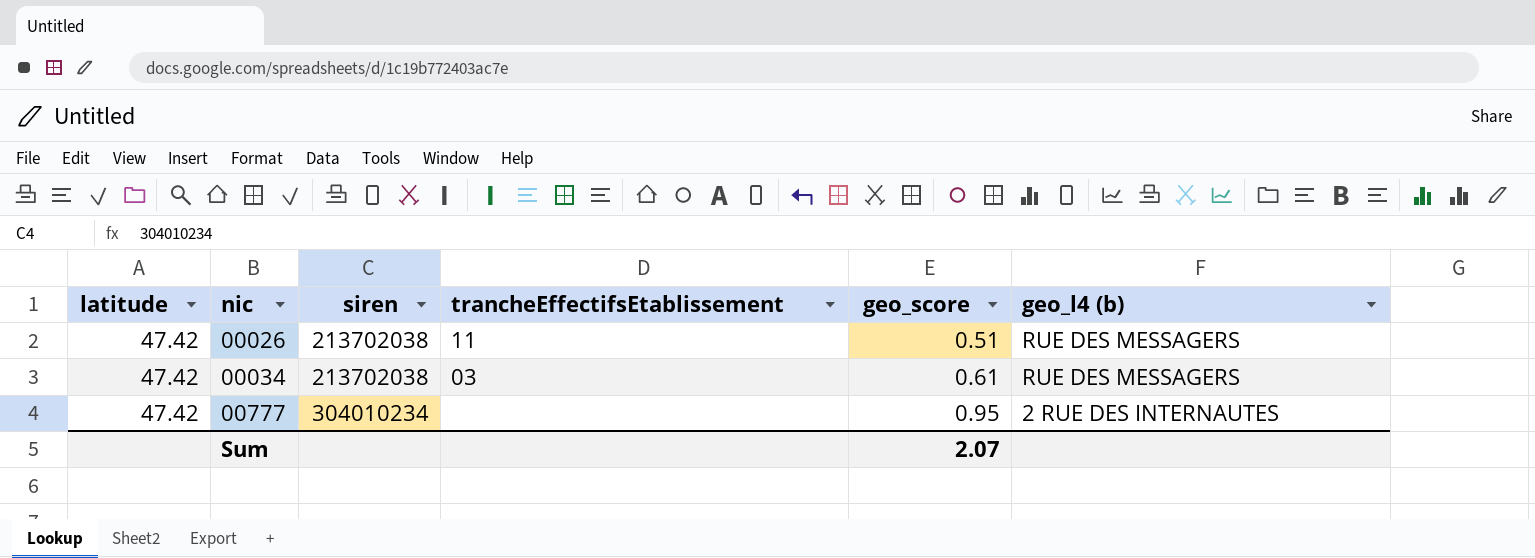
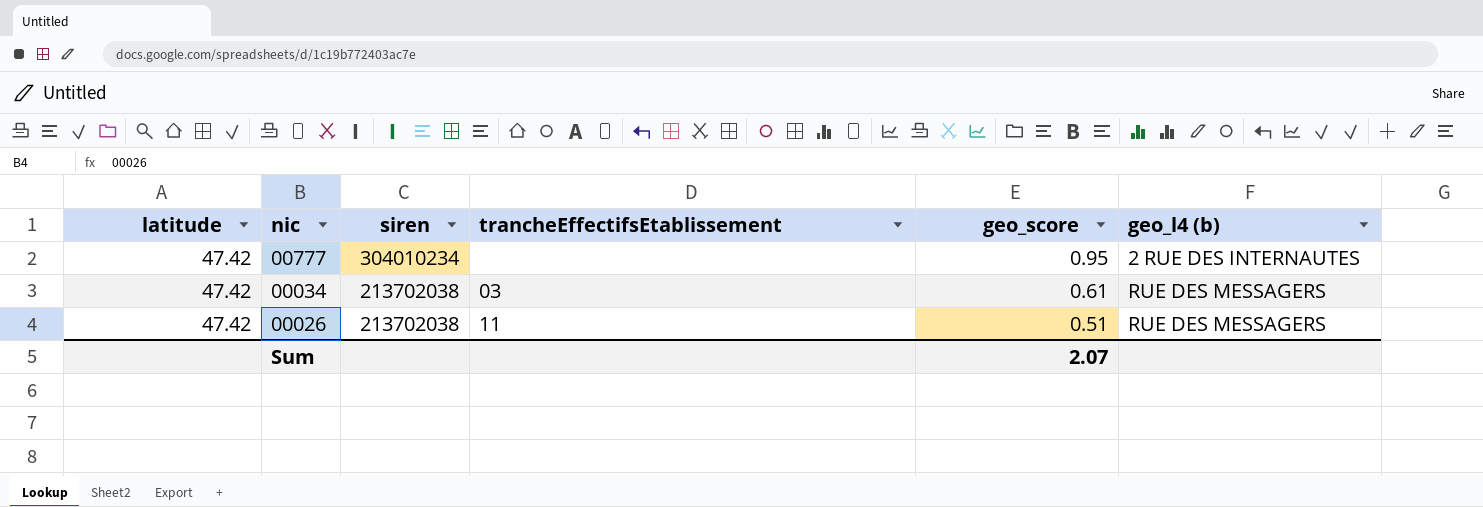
row order: nic ascending -> nic descending

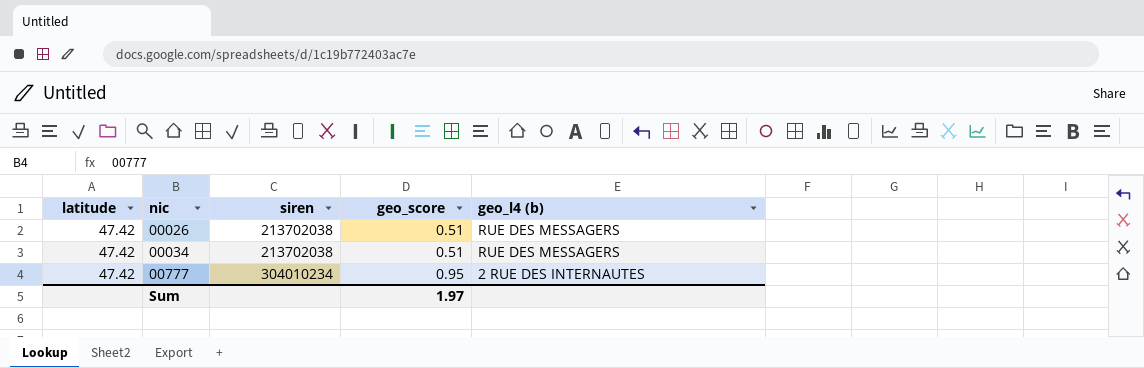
row order: nic descending -> nic ascending
column trancheEffectifsEtablissement | position: 4 -> none
00034 | geo_score: 0.61 -> 0.51
Sum | geo_score: 2.07 -> 1.97

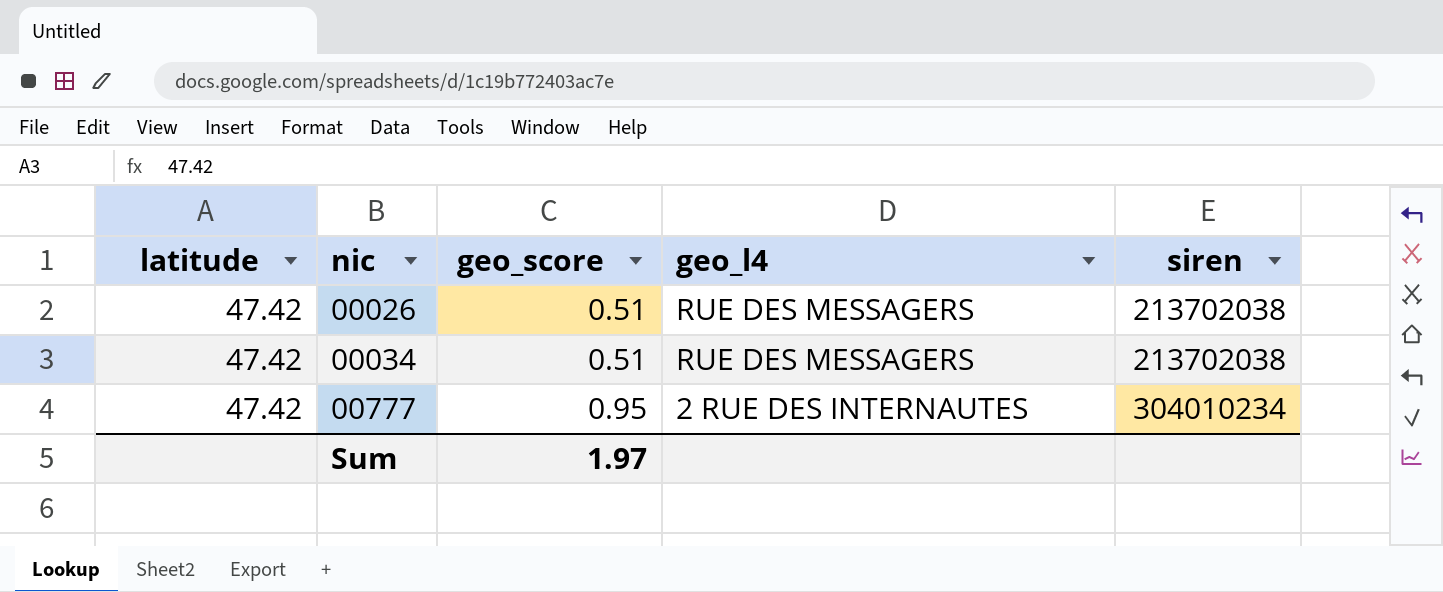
column name: geo_l4 (b) -> geo_l4
column siren | position: 3 -> 5

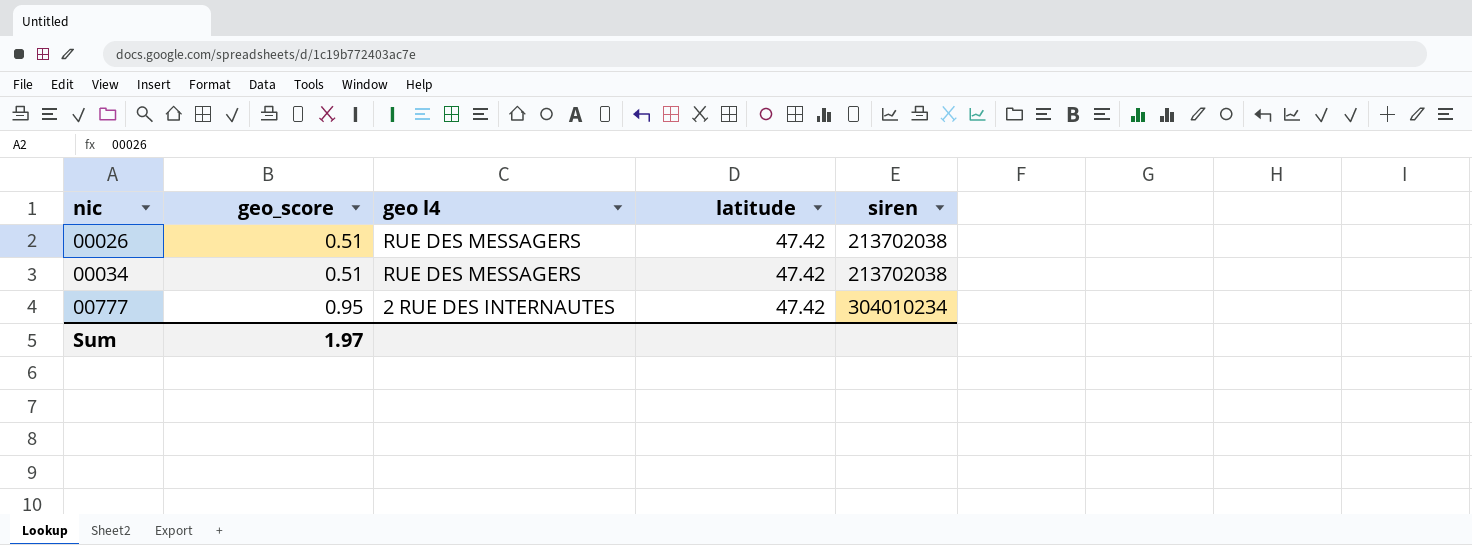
column name: geo_l4 -> geo l4
column latitude | position: 1 -> 4

